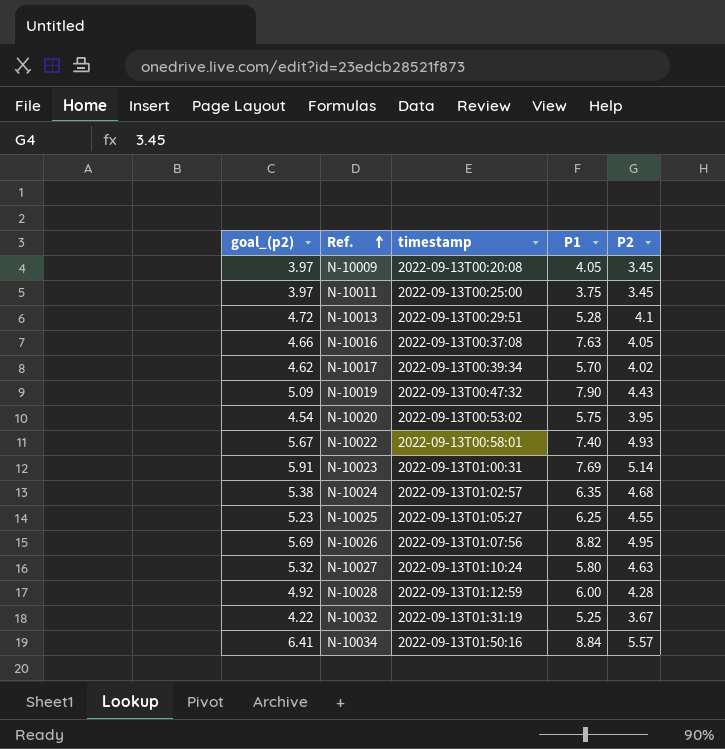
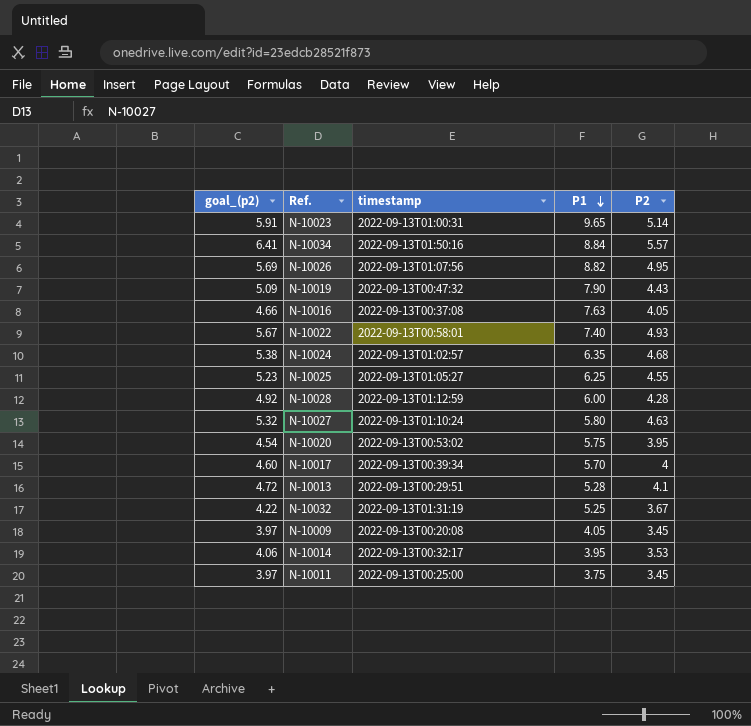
row order: Ref. ascending -> P1 descending
N-10023 | P1: 7.69 -> 9.65
N-10017 | goal_(p2): 4.62 -> 4.60
N-10017 | P2: 4.02 -> 4
row N-10014: none -> 4.06 | 2022-09-13T00:32:17 | 3.95 | 3.53

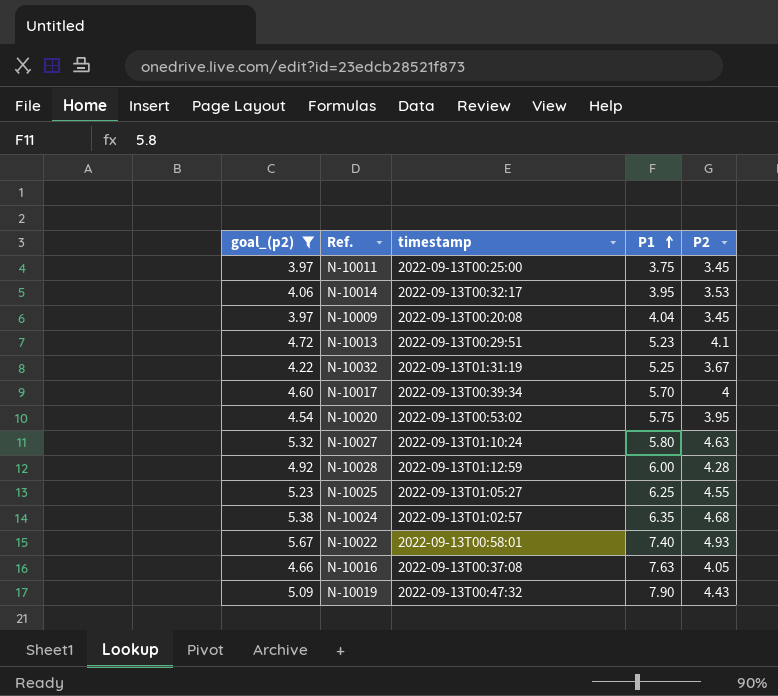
filter: none -> goal_(p2) <= 5.67
row order: P1 descending -> P1 ascending
N-10009 | P1: 4.05 -> 4.04
N-10013 | P1: 5.28 -> 5.23

